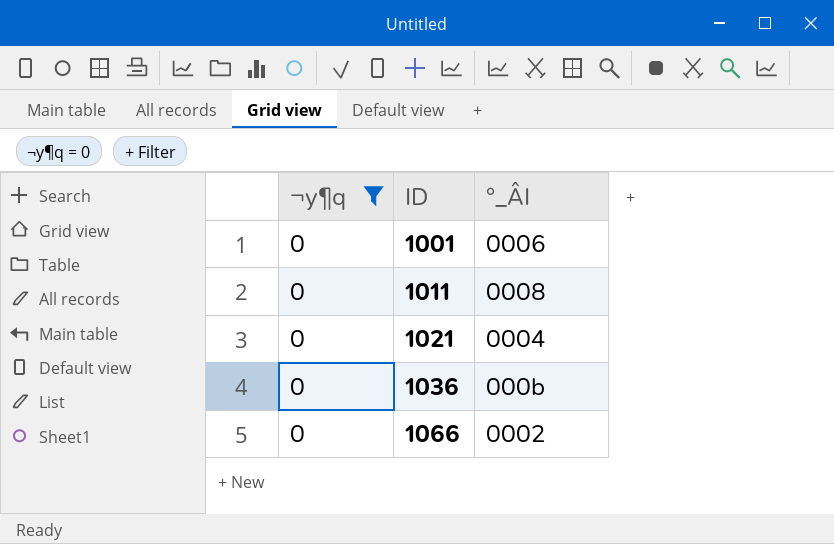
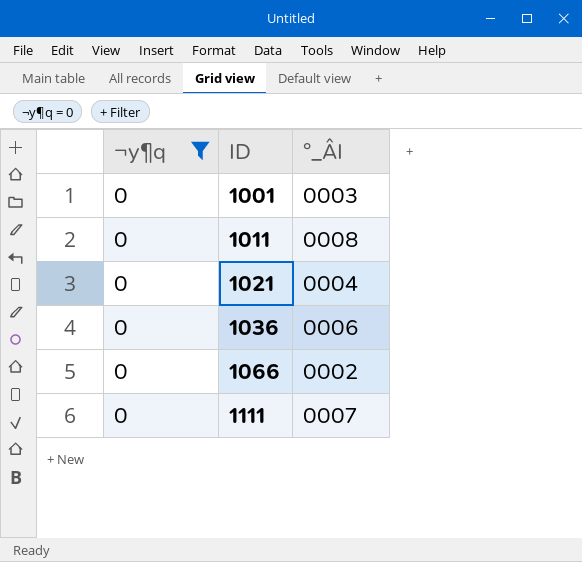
1001 | °_ÂI: 0006 -> 0003
1036 | °_ÂI: 000b -> 0006
row 1111: none -> 0 | 0007

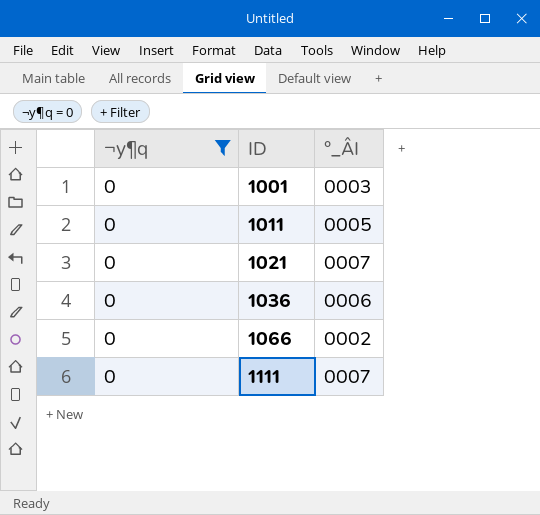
1011 | °_ÂI: 0008 -> 0005
1021 | °_ÂI: 0004 -> 0007

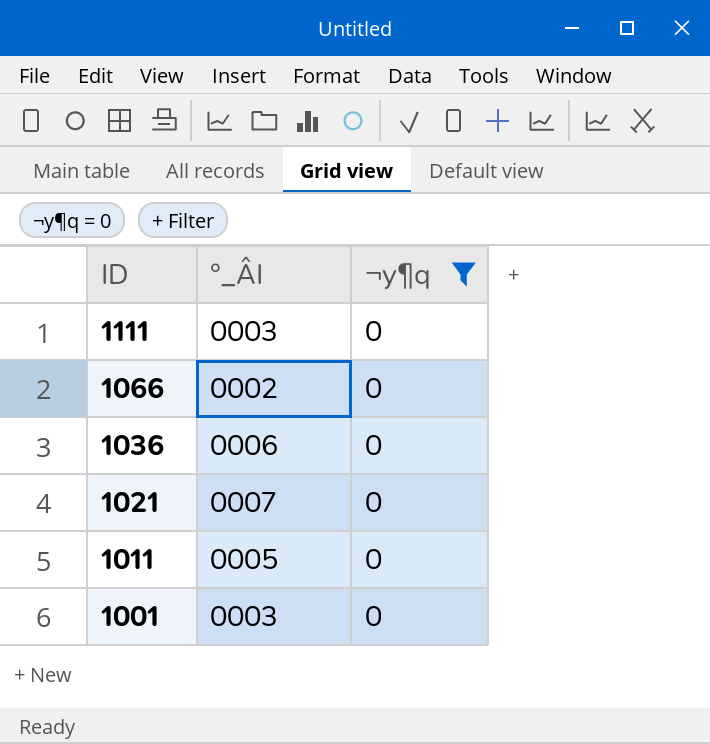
row order: ID ascending -> ID descending
column ¬y¶q | position: 1 -> 3
1111 | °_ÂI: 0007 -> 0003

